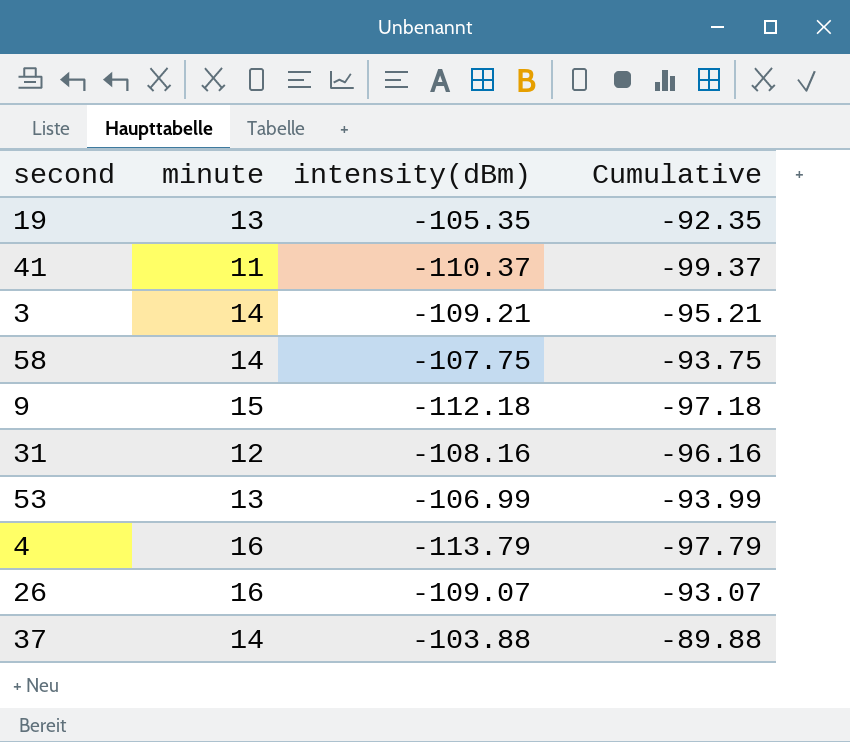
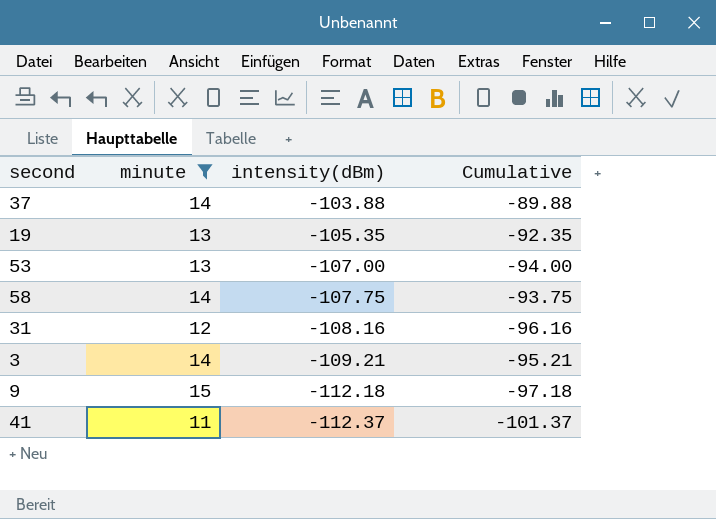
filter: none -> minute != 16
row order: none -> intensity(dBm) descending
53 | intensity(dBm): -106.99 -> -107.00
53 | Cumulative: -93.99 -> -94.00
41 | intensity(dBm): -110.37 -> -112.37
41 | Cumulative: -99.37 -> -101.37

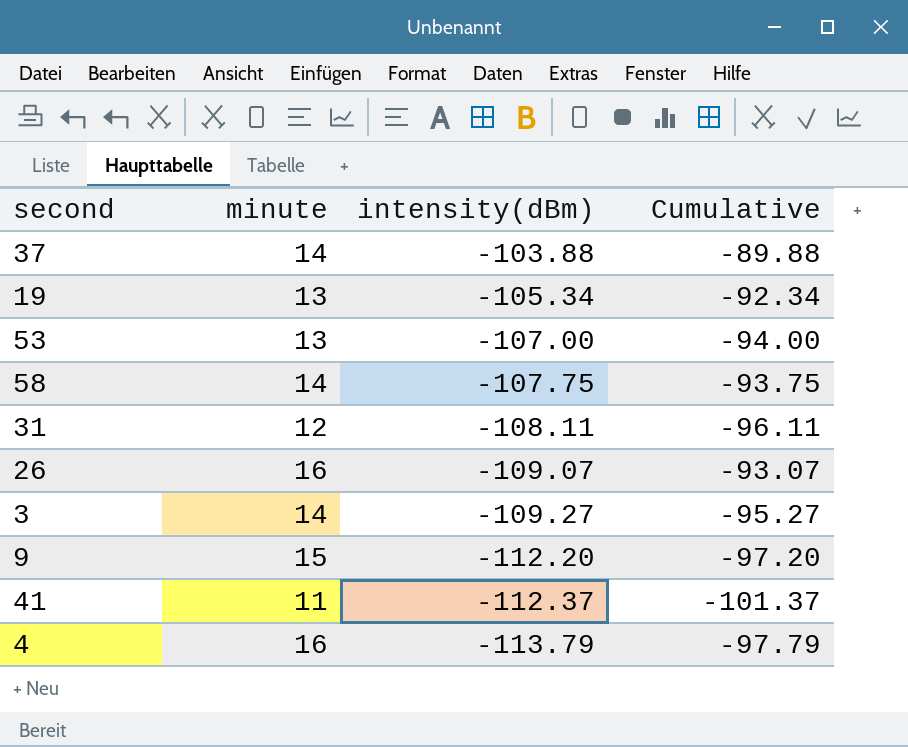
filter: minute != 16 -> none
19 | intensity(dBm): -105.35 -> -105.34
19 | Cumulative: -92.35 -> -92.34
31 | intensity(dBm): -108.16 -> -108.11
31 | Cumulative: -96.16 -> -96.11
3 | intensity(dBm): -109.21 -> -109.27
3 | Cumulative: -95.21 -> -95.27
9 | intensity(dBm): -112.18 -> -112.20
9 | Cumulative: -97.18 -> -97.20

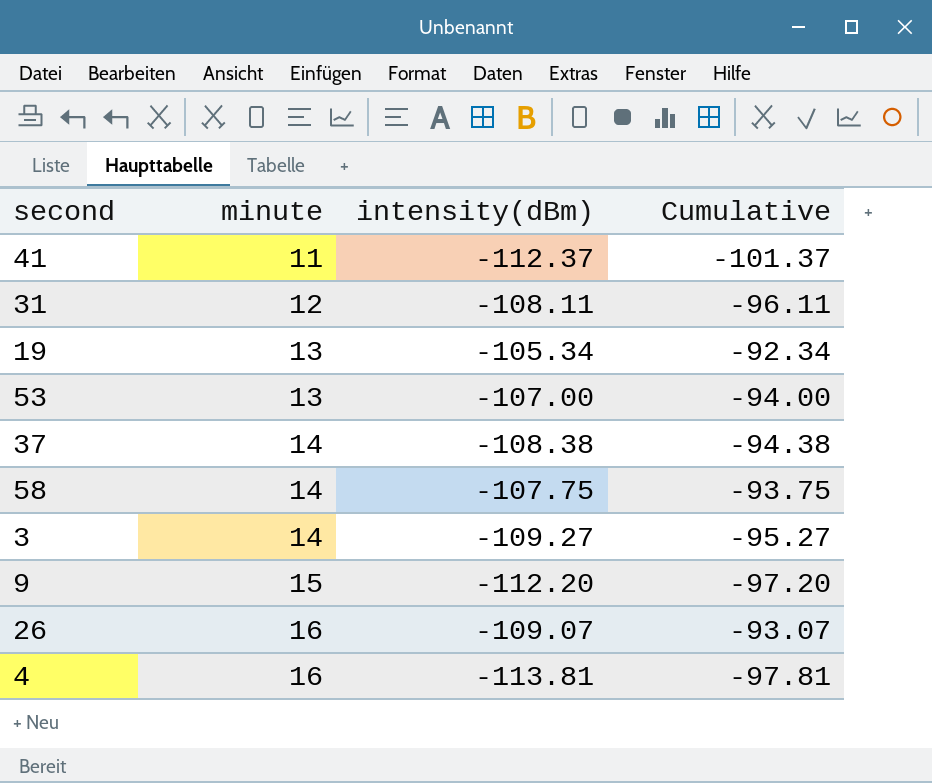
row order: intensity(dBm) descending -> minute ascending
37 | intensity(dBm): -103.88 -> -108.38
37 | Cumulative: -89.88 -> -94.38
4 | intensity(dBm): -113.79 -> -113.81
4 | Cumulative: -97.79 -> -97.81

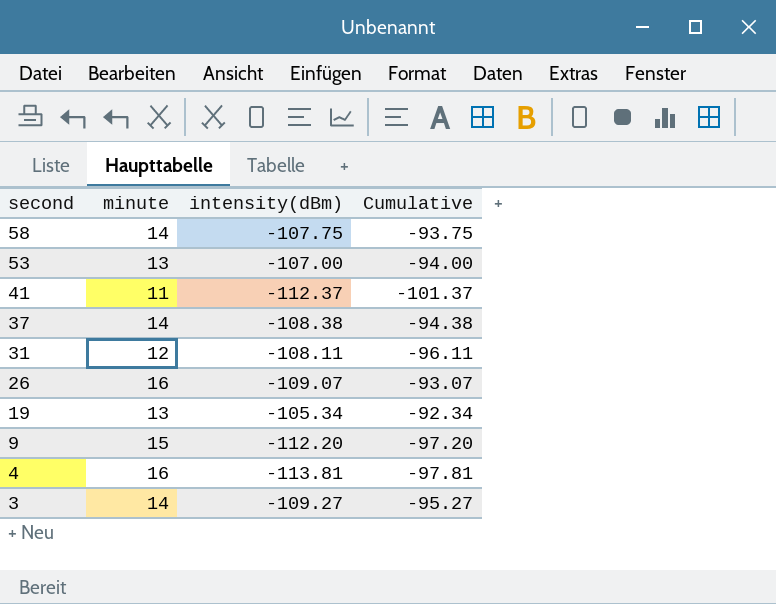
row order: minute ascending -> second descending

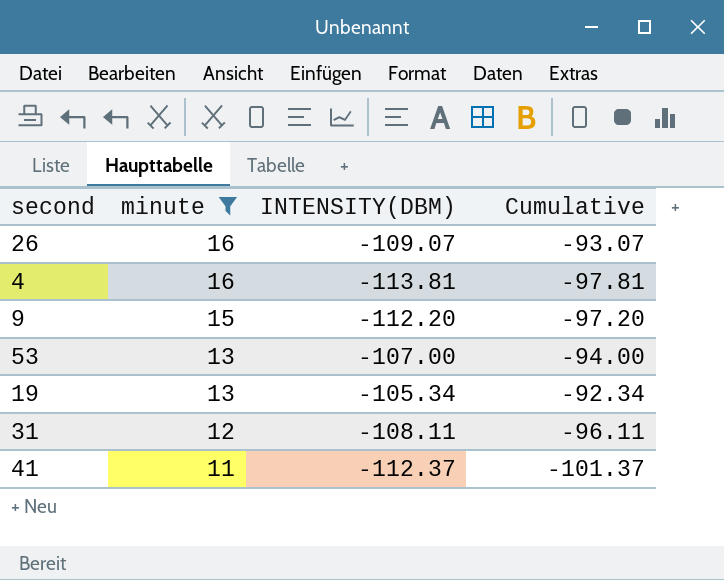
filter: none -> minute != 14
row order: second descending -> minute descending
column name: intensity(dBm) -> INTENSITY(DBM)

